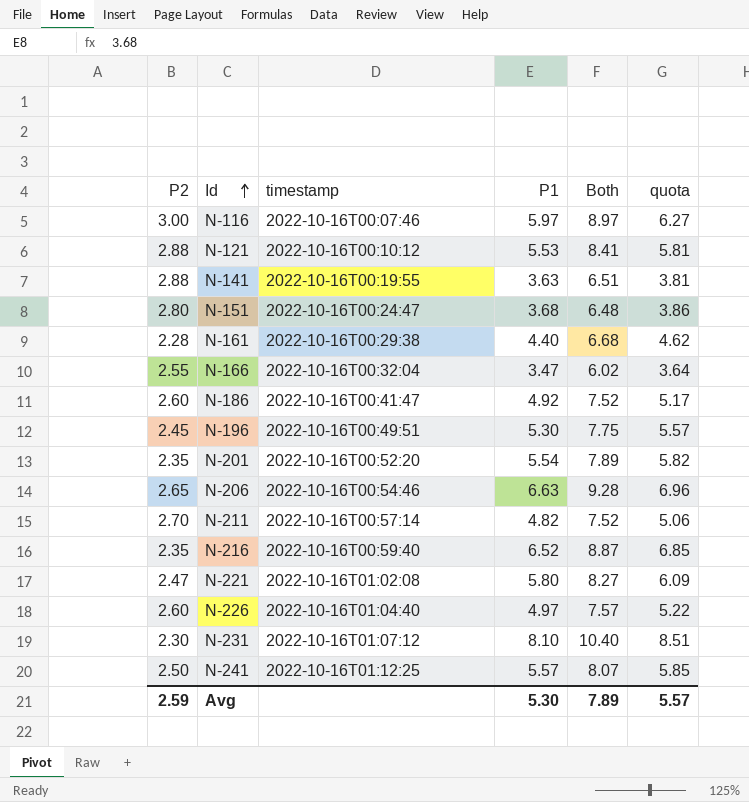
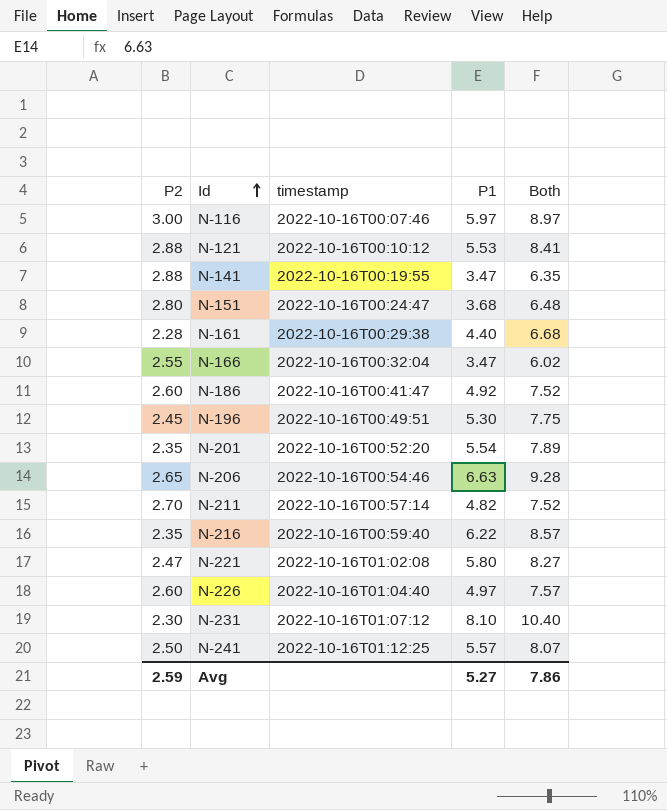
column quota | formula: [P1] * 1.05 -> none
N-141 | P1: 3.63 -> 3.47
N-141 | Both: 6.51 -> 6.35
N-216 | P1: 6.52 -> 6.22
N-216 | Both: 8.87 -> 8.57
Avg | P1: 5.30 -> 5.27
Avg | Both: 7.89 -> 7.86

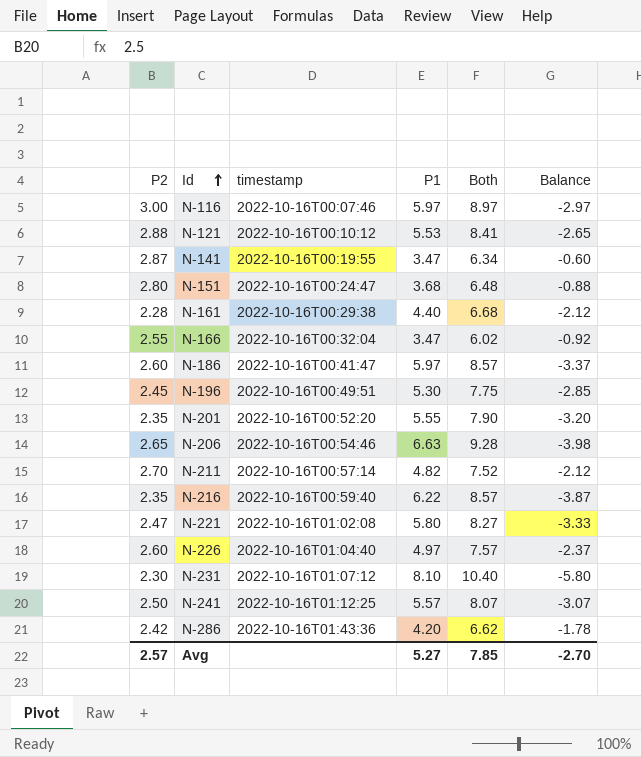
column Balance | formula: none -> [P2] - [P1]
N-141 | P2: 2.88 -> 2.87
N-141 | Both: 6.35 -> 6.34
N-186 | P1: 4.92 -> 5.97
N-186 | Both: 7.52 -> 8.57
N-201 | P1: 5.54 -> 5.55
N-201 | Both: 7.89 -> 7.90
row N-286: none -> 2.42 | 2022-10-16T01:43:36 | 4.20 | 6.62 | -1.78
Avg | P2: 2.59 -> 2.57
Avg | Both: 7.86 -> 7.85

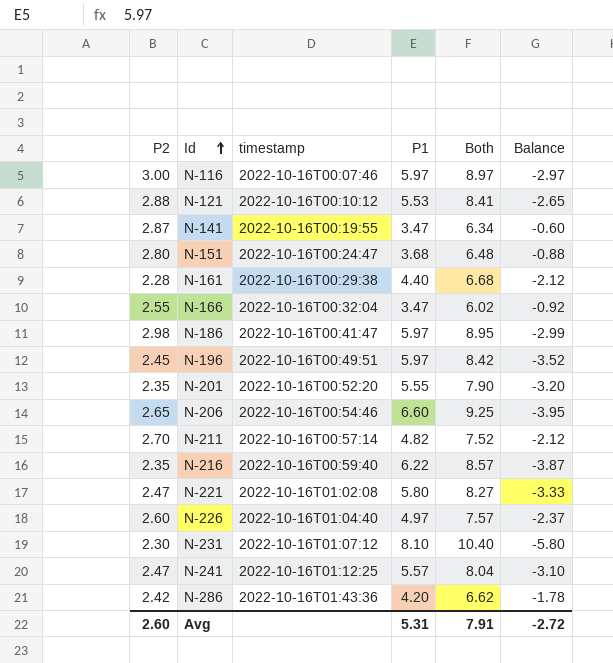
N-186 | P2: 2.60 -> 2.98
N-186 | Both: 8.57 -> 8.95
N-186 | Balance: -3.37 -> -2.99
N-196 | P1: 5.30 -> 5.97
N-196 | Both: 7.75 -> 8.42
N-196 | Balance: -2.85 -> -3.52
N-206 | P1: 6.63 -> 6.60
N-206 | Both: 9.28 -> 9.25
N-206 | Balance: -3.98 -> -3.95
N-241 | P2: 2.50 -> 2.47
N-241 | Both: 8.07 -> 8.04
N-241 | Balance: -3.07 -> -3.10
Avg | P2: 2.57 -> 2.60
Avg | P1: 5.27 -> 5.31
Avg | Both: 7.85 -> 7.91
Avg | Balance: -2.70 -> -2.72

